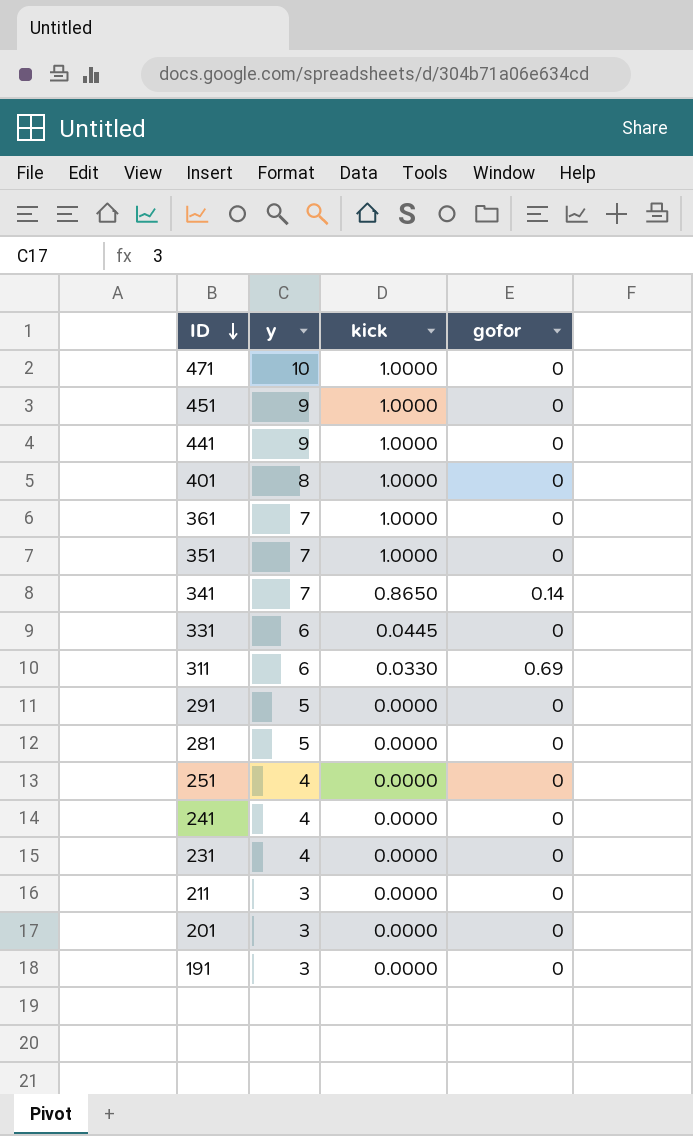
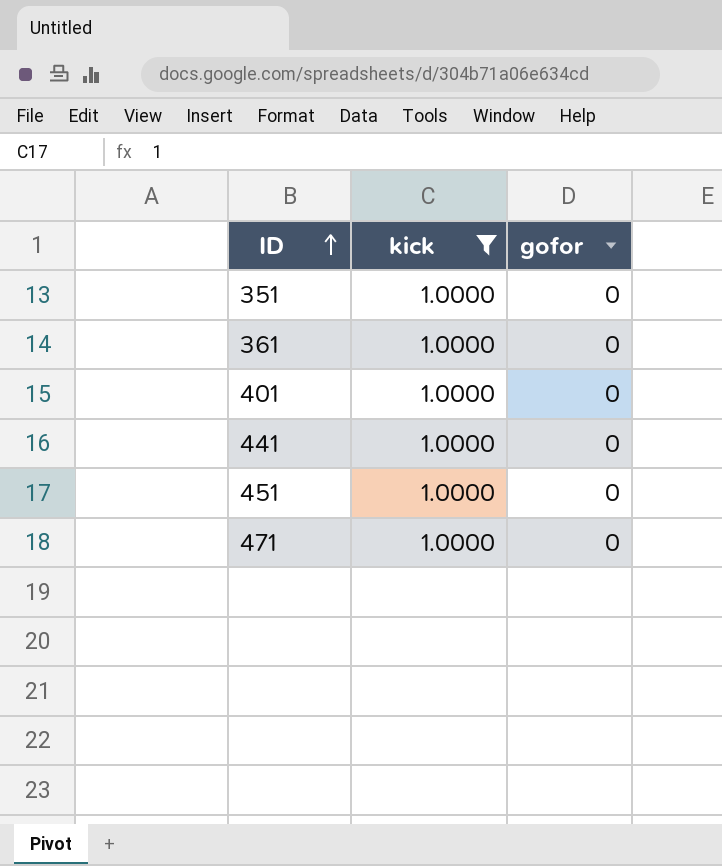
filter: none -> kick = 1.0000
row order: ID descending -> ID ascending
column y | position: 2 -> none

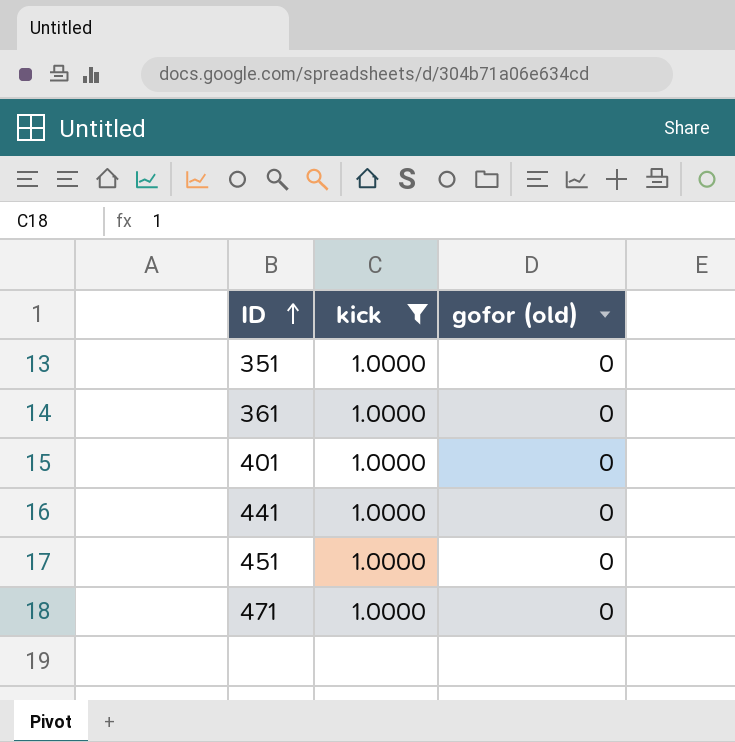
column name: gofor -> gofor (old)

